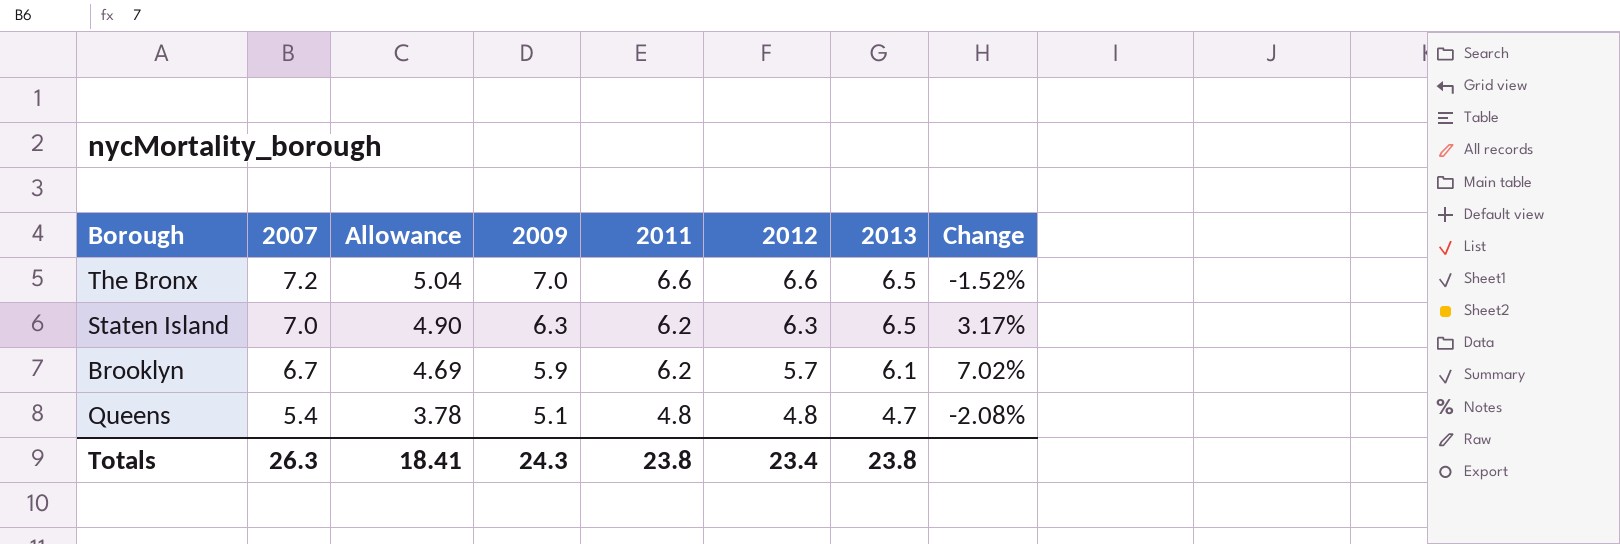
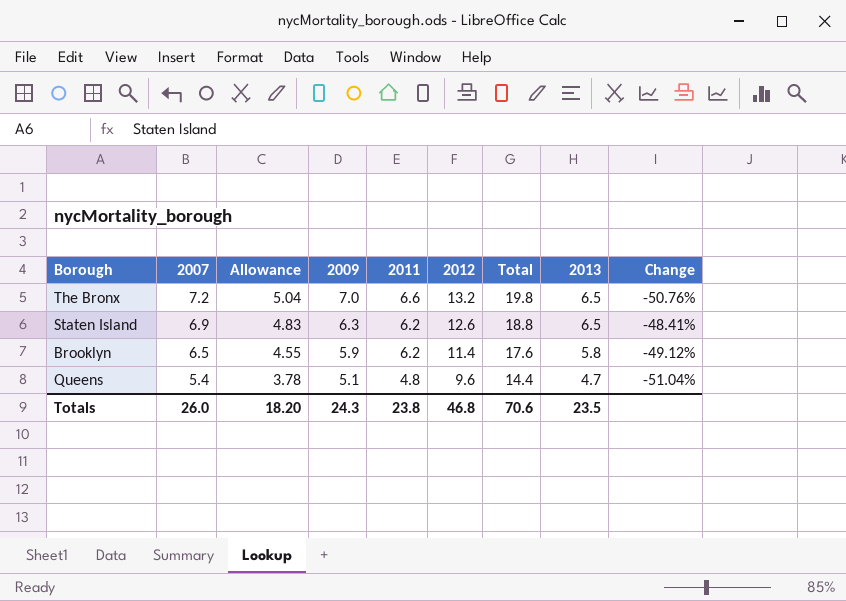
column Total | formula: none -> [2011] + [2012]
The Bronx | 2012: 6.6 -> 13.2
The Bronx | Change: -1.52% -> -50.76%
Staten Island | 2007: 7.0 -> 6.9
Staten Island | Allowance: 4.90 -> 4.83
Staten Island | 2012: 6.3 -> 12.6
Staten Island | Change: 3.17% -> -48.41%
Brooklyn | 2007: 6.7 -> 6.5
Brooklyn | Allowance: 4.69 -> 4.55
Brooklyn | 2012: 5.7 -> 11.4
Brooklyn | 2013: 6.1 -> 5.8
Brooklyn | Change: 7.02% -> -49.12%
Queens | 2012: 4.8 -> 9.6
Queens | Change: -2.08% -> -51.04%
Totals | 2007: 26.3 -> 26.0
Totals | Allowance: 18.41 -> 18.20
Totals | 2012: 23.4 -> 46.8
Totals | 2013: 23.8 -> 23.5

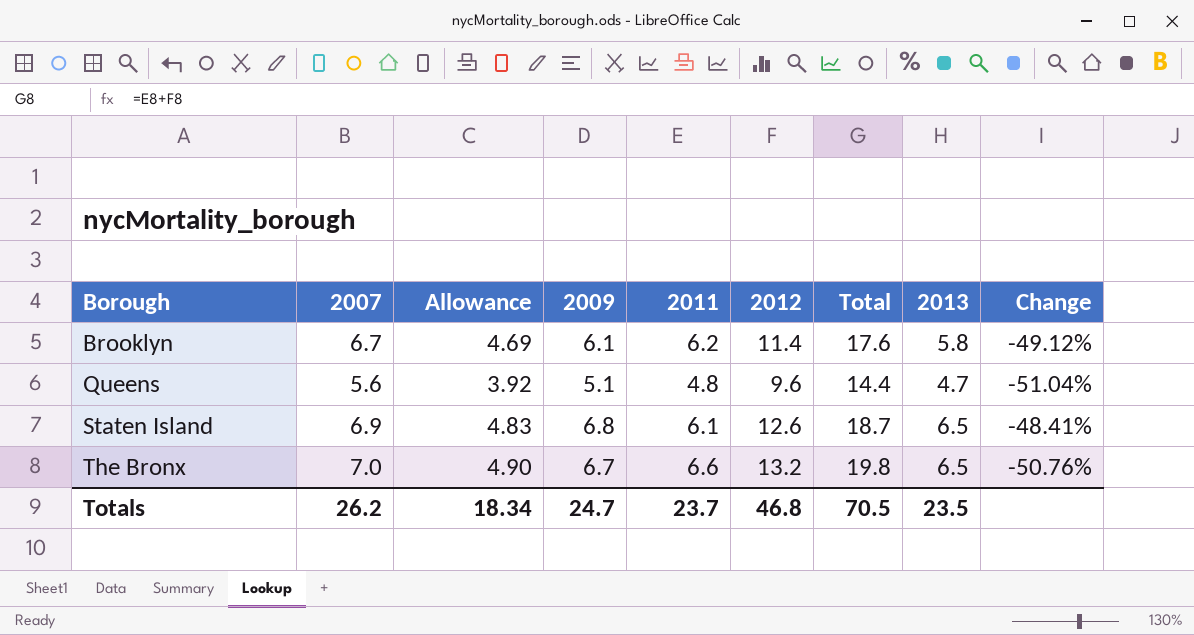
row order: 2007 descending -> Borough ascending
Brooklyn | 2007: 6.5 -> 6.7
Brooklyn | Allowance: 4.55 -> 4.69
Brooklyn | 2009: 5.9 -> 6.1
Queens | 2007: 5.4 -> 5.6
Queens | Allowance: 3.78 -> 3.92
Staten Island | 2009: 6.3 -> 6.8
Staten Island | 2011: 6.2 -> 6.1
Staten Island | Total: 18.8 -> 18.7
The Bronx | 2007: 7.2 -> 7.0
The Bronx | Allowance: 5.04 -> 4.90
The Bronx | 2009: 7.0 -> 6.7
Totals | 2007: 26.0 -> 26.2
Totals | Allowance: 18.20 -> 18.34
Totals | 2009: 24.3 -> 24.7
Totals | 2011: 23.8 -> 23.7
Totals | Total: 70.6 -> 70.5

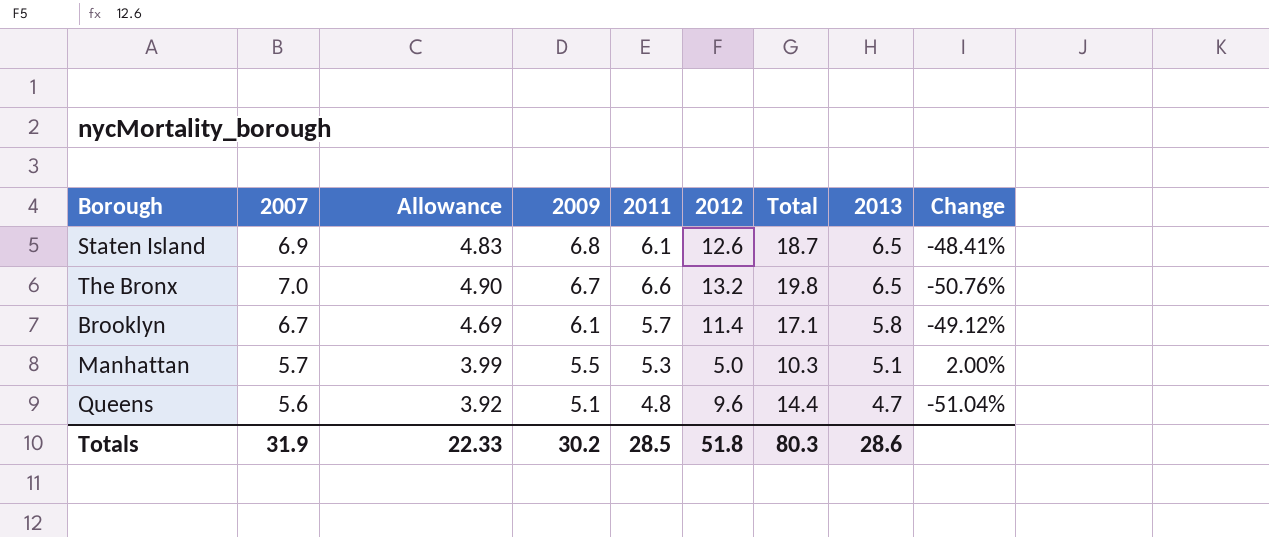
row order: Borough ascending -> 2009 descending
Brooklyn | 2011: 6.2 -> 5.7
Brooklyn | Total: 17.6 -> 17.1
row Manhattan: none -> 5.7 | 3.99 | 5.5 | 5.3 | 5.0 | 10.3 | 5.1 | 2.00%
Totals | 2007: 26.2 -> 31.9
Totals | Allowance: 18.34 -> 22.33
Totals | 2009: 24.7 -> 30.2
Totals | 2011: 23.7 -> 28.5
Totals | 2012: 46.8 -> 51.8
Totals | Total: 70.5 -> 80.3
Totals | 2013: 23.5 -> 28.6

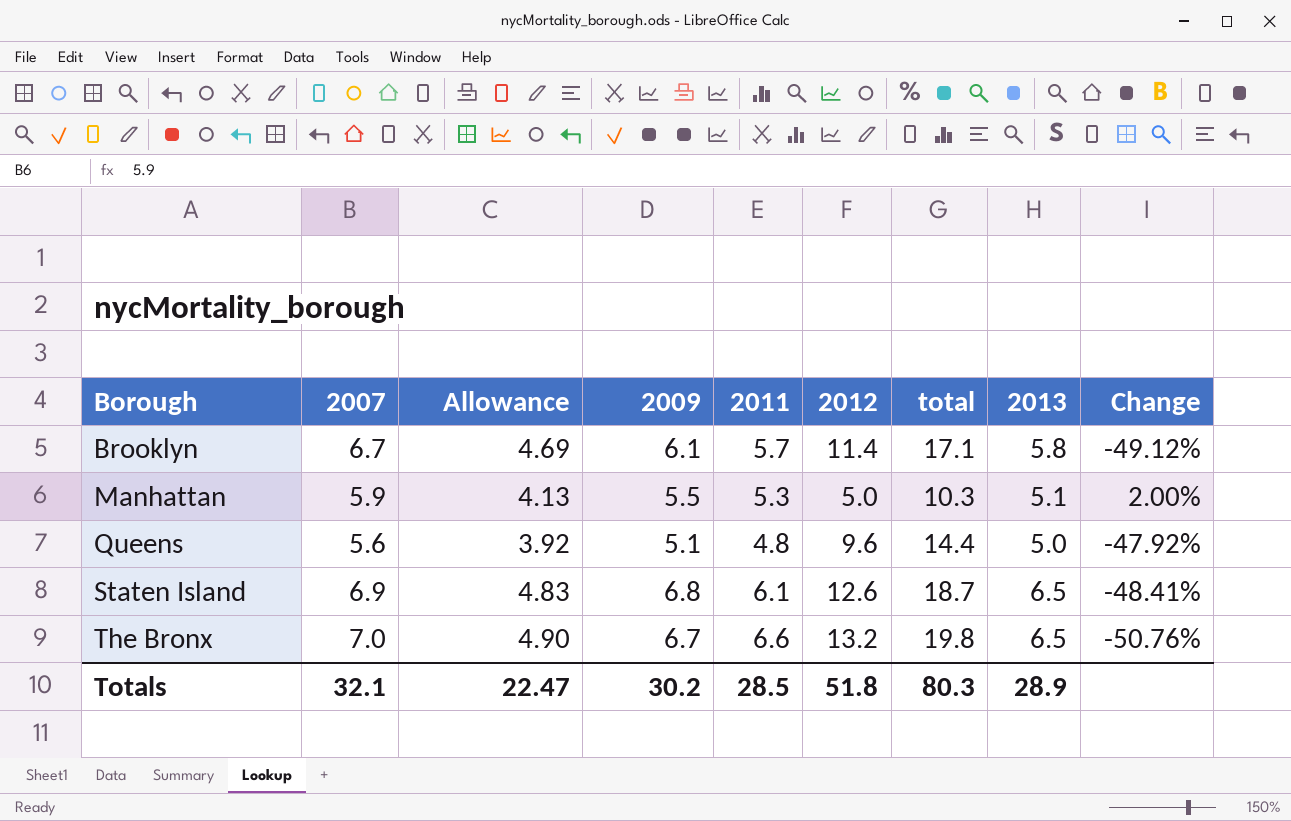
row order: 2009 descending -> Borough ascending
column name: Total -> total
Manhattan | 2007: 5.7 -> 5.9
Manhattan | Allowance: 3.99 -> 4.13
Queens | 2013: 4.7 -> 5.0
Queens | Change: -51.04% -> -47.92%
Totals | 2007: 31.9 -> 32.1
Totals | Allowance: 22.33 -> 22.47
Totals | 2013: 28.6 -> 28.9

